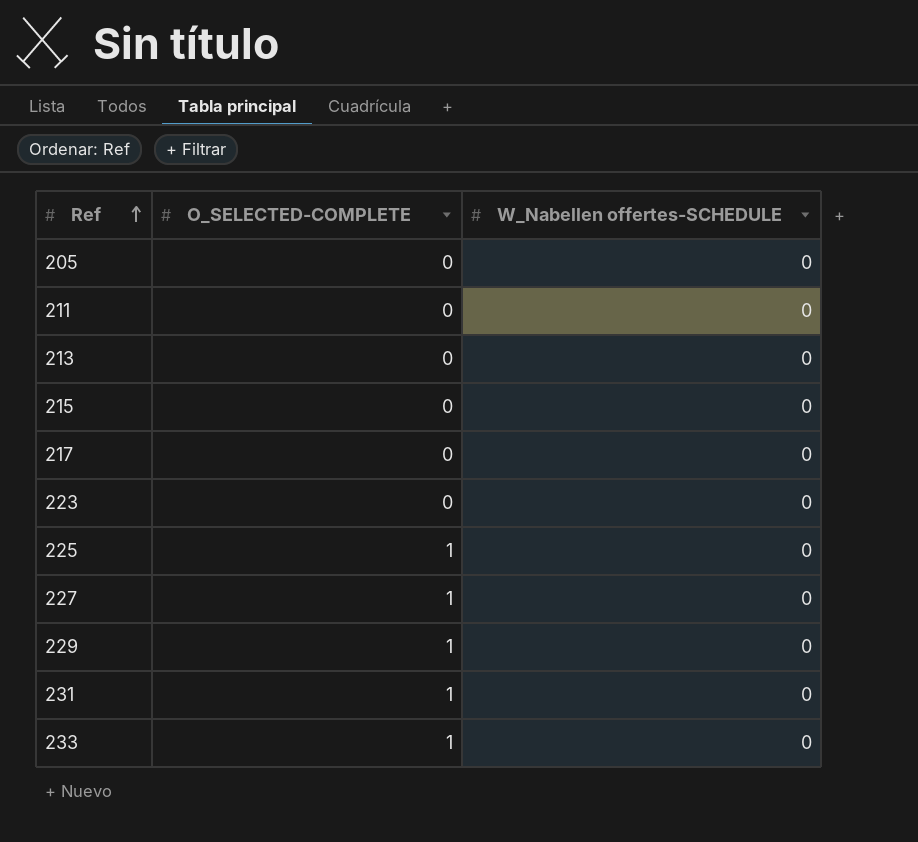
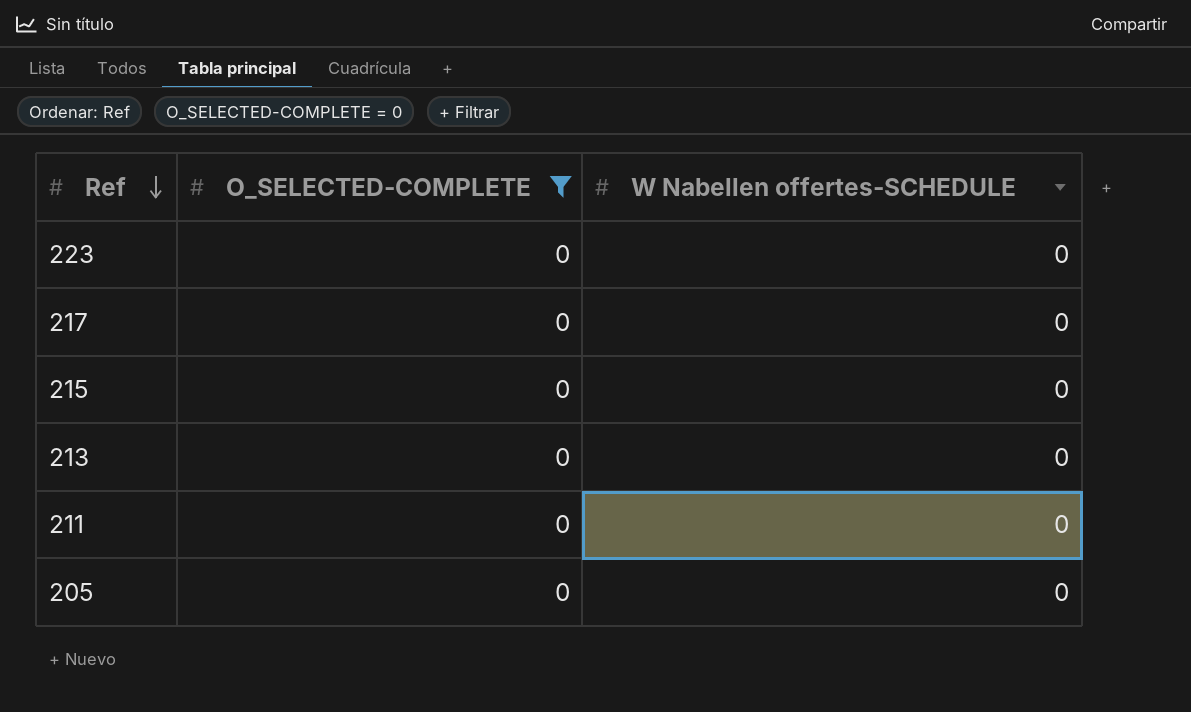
filter: none -> O_SELECTED-COMPLETE = 0
row order: Ref ascending -> Ref descending
column name: W_Nabellen offertes-SCHEDULE -> W Nabellen offertes-SCHEDULE

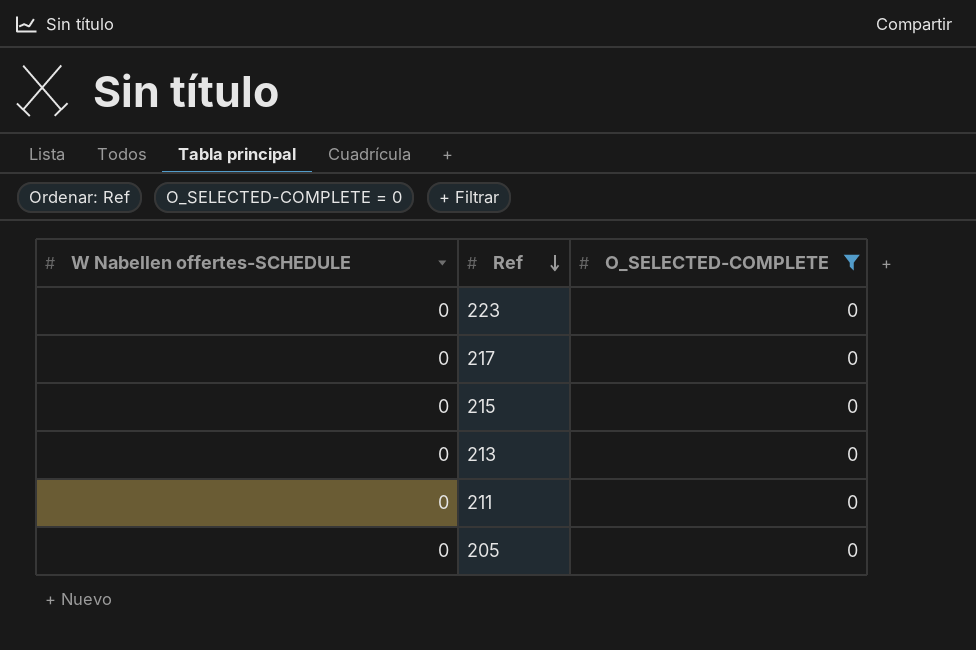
column W Nabellen offertes-SCHEDULE | position: 3 -> 1

